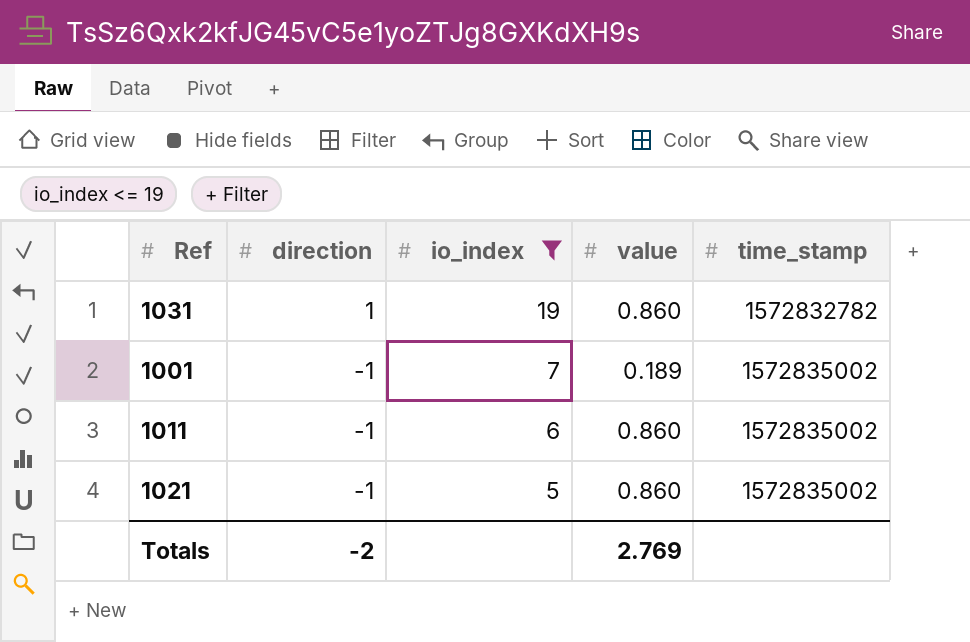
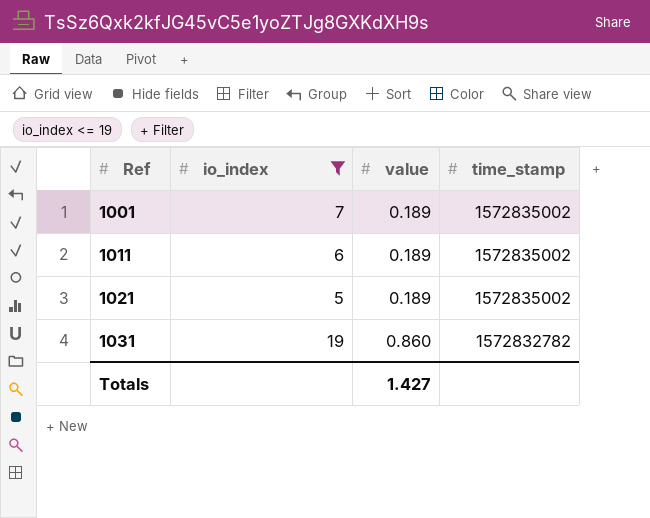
row order: direction descending -> Ref ascending
column direction | position: 2 -> none
1011 | value: 0.860 -> 0.189
1021 | value: 0.860 -> 0.189
Totals | value: 2.769 -> 1.427

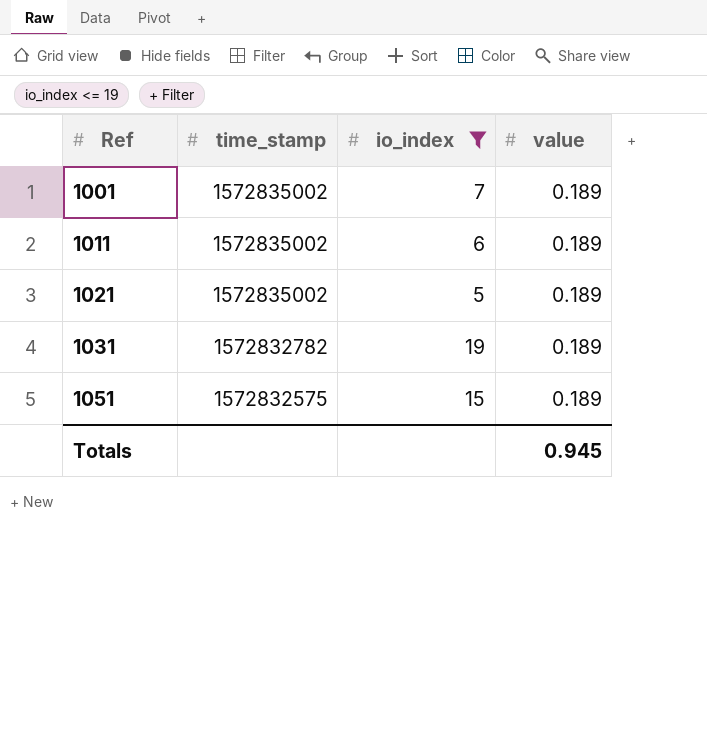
column time_stamp | position: 4 -> 2
1031 | value: 0.860 -> 0.189
row 1051: none -> 1572832575 | 15 | 0.189
Totals | value: 1.427 -> 0.945

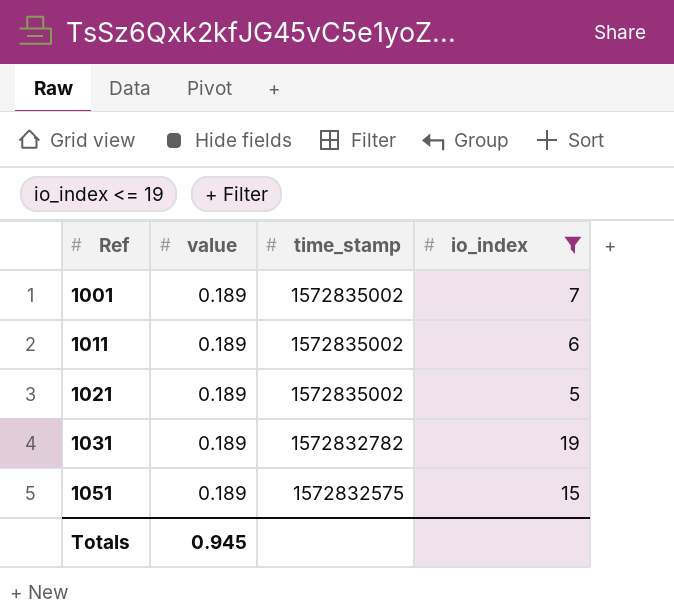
column value | position: 4 -> 2

